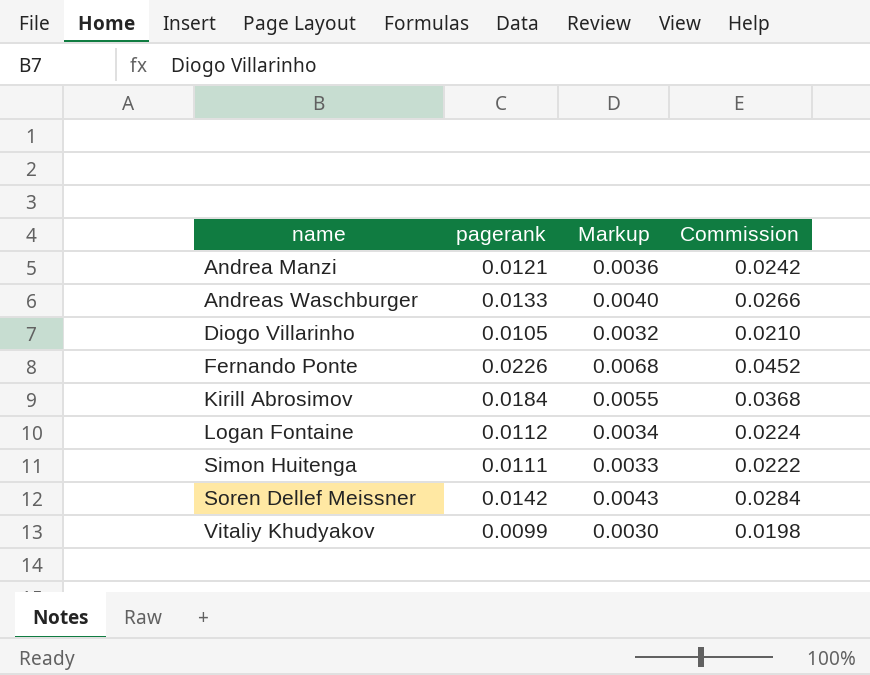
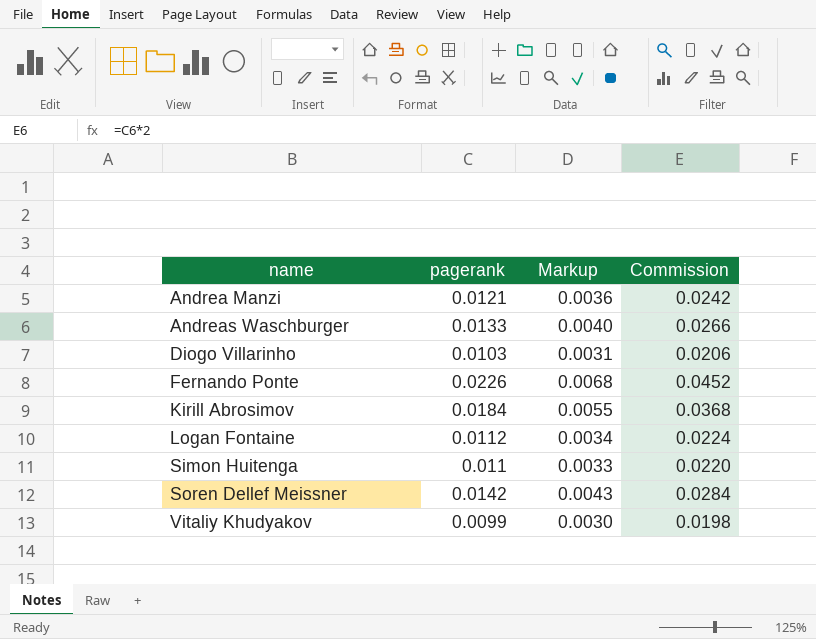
Diogo Villarinho | pagerank: 0.0105 -> 0.0103
Diogo Villarinho | Markup: 0.0032 -> 0.0031
Diogo Villarinho | Commission: 0.0210 -> 0.0206
Simon Huitenga | pagerank: 0.0111 -> 0.011
Simon Huitenga | Commission: 0.0222 -> 0.0220

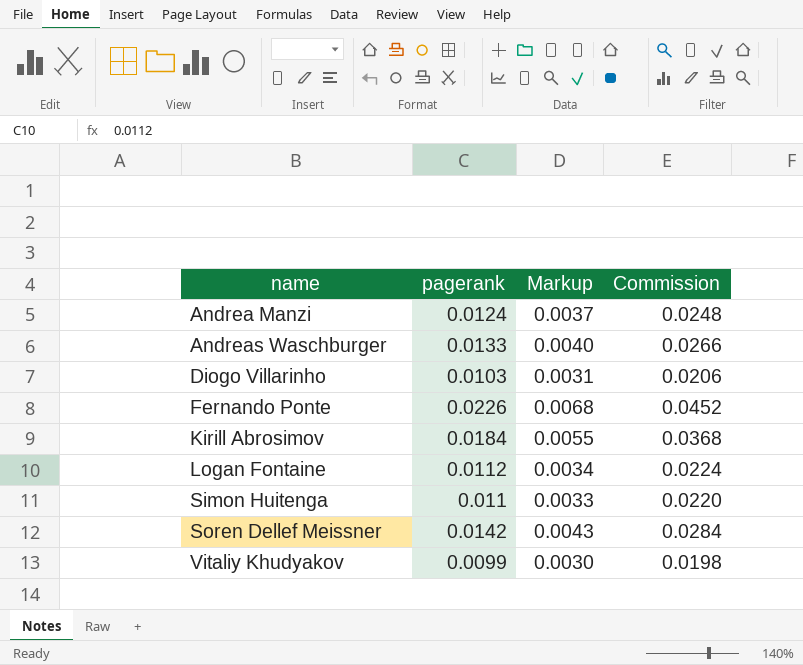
Andrea Manzi | pagerank: 0.0121 -> 0.0124
Andrea Manzi | Markup: 0.0036 -> 0.0037
Andrea Manzi | Commission: 0.0242 -> 0.0248

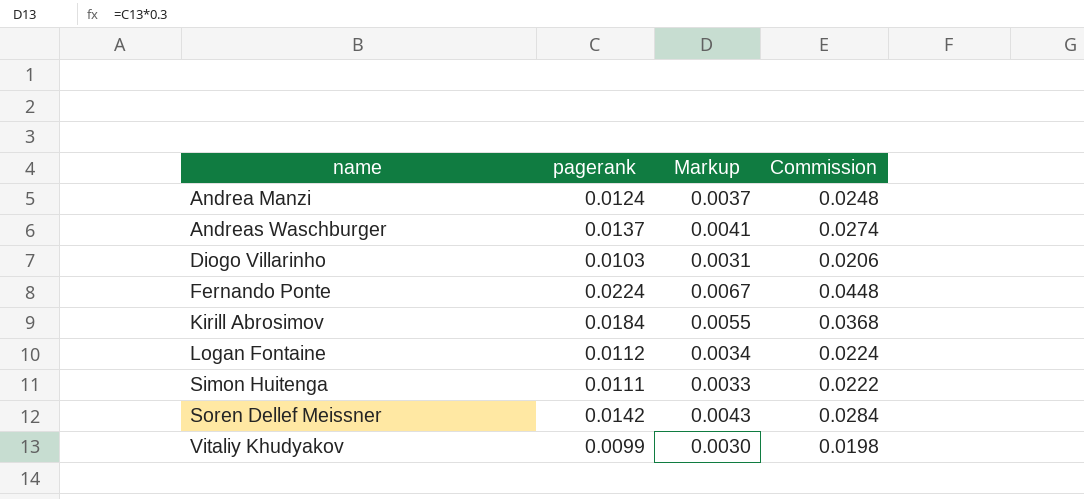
Andreas Waschburger | pagerank: 0.0133 -> 0.0137
Andreas Waschburger | Markup: 0.0040 -> 0.0041
Andreas Waschburger | Commission: 0.0266 -> 0.0274
Fernando Ponte | pagerank: 0.0226 -> 0.0224
Fernando Ponte | Markup: 0.0068 -> 0.0067
Fernando Ponte | Commission: 0.0452 -> 0.0448
Simon Huitenga | pagerank: 0.011 -> 0.0111
Simon Huitenga | Commission: 0.0220 -> 0.0222

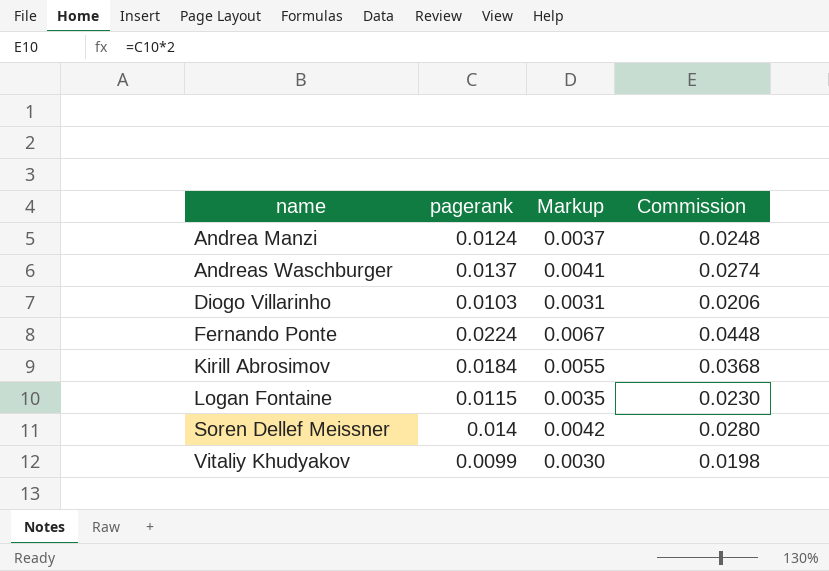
row Simon Huitenga: 0.0111 | 0.0033 | 0.0222 -> none
Logan Fontaine | pagerank: 0.0112 -> 0.0115
Logan Fontaine | Markup: 0.0034 -> 0.0035
Logan Fontaine | Commission: 0.0224 -> 0.0230
Soren Dellef Meissner | pagerank: 0.0142 -> 0.014
Soren Dellef Meissner | Markup: 0.0043 -> 0.0042
Soren Dellef Meissner | Commission: 0.0284 -> 0.0280

